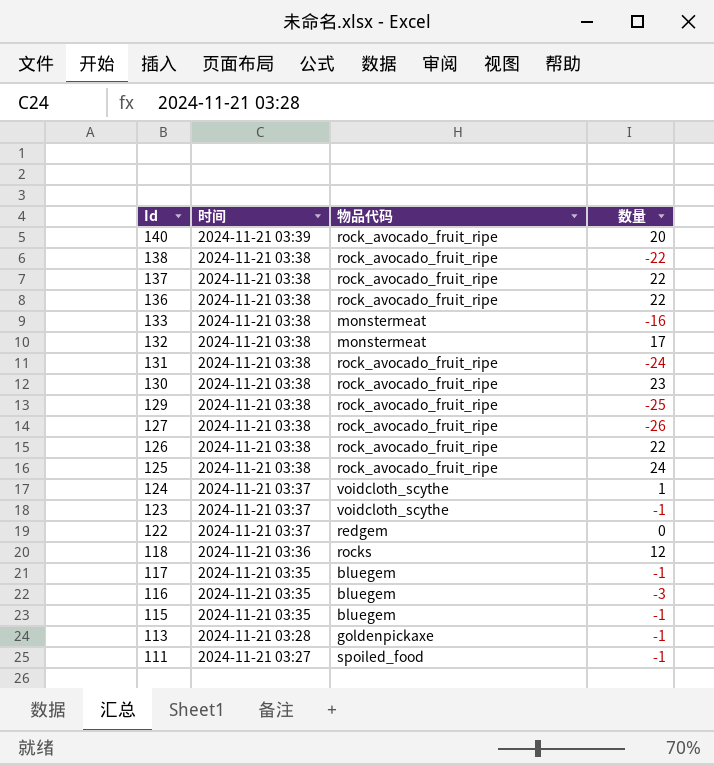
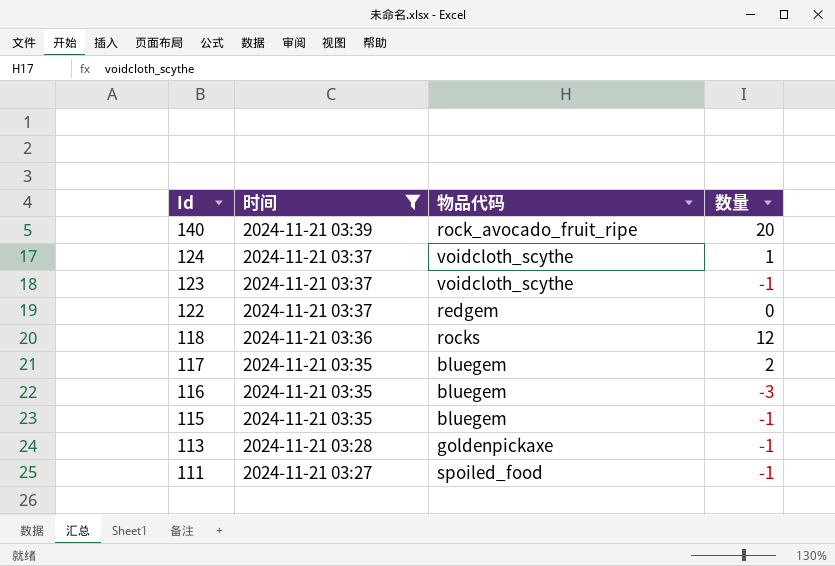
filter: none -> 时间 != 2024-11-21 03:38
117 | 数量: -1 -> 2

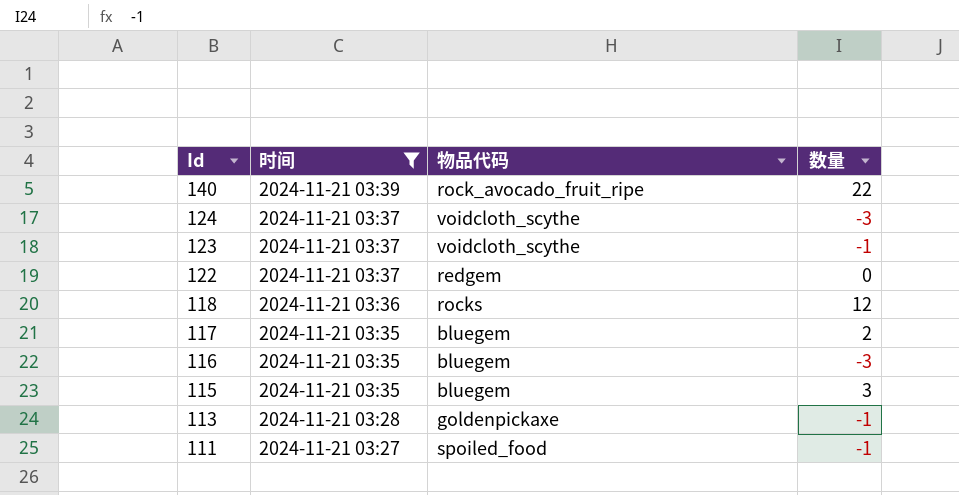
140 | 数量: 20 -> 22
124 | 数量: 1 -> -3
115 | 数量: -1 -> 3

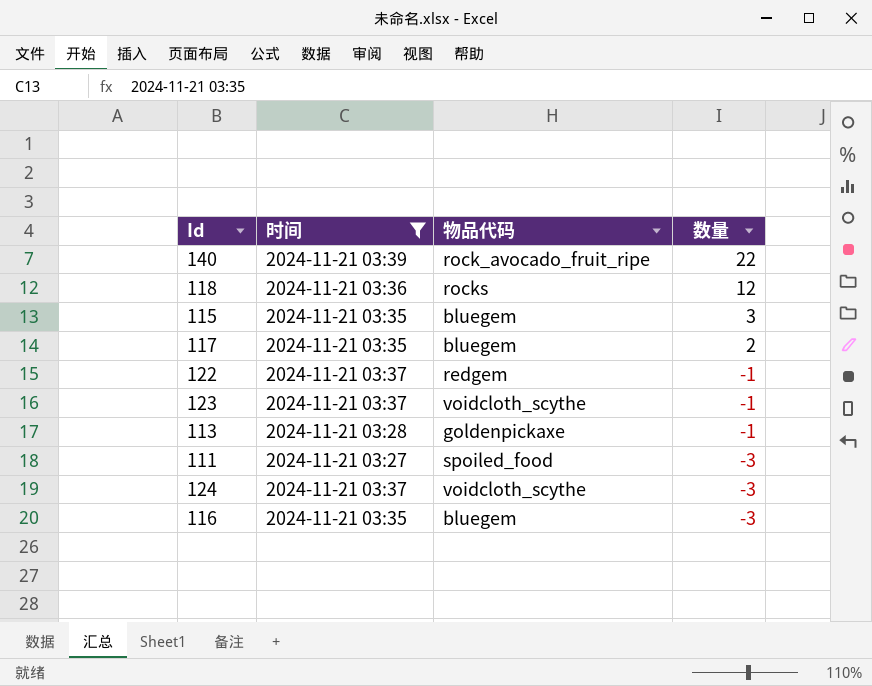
row order: Id descending -> 数量 descending
122 | 数量: 0 -> -1
111 | 数量: -1 -> -3

